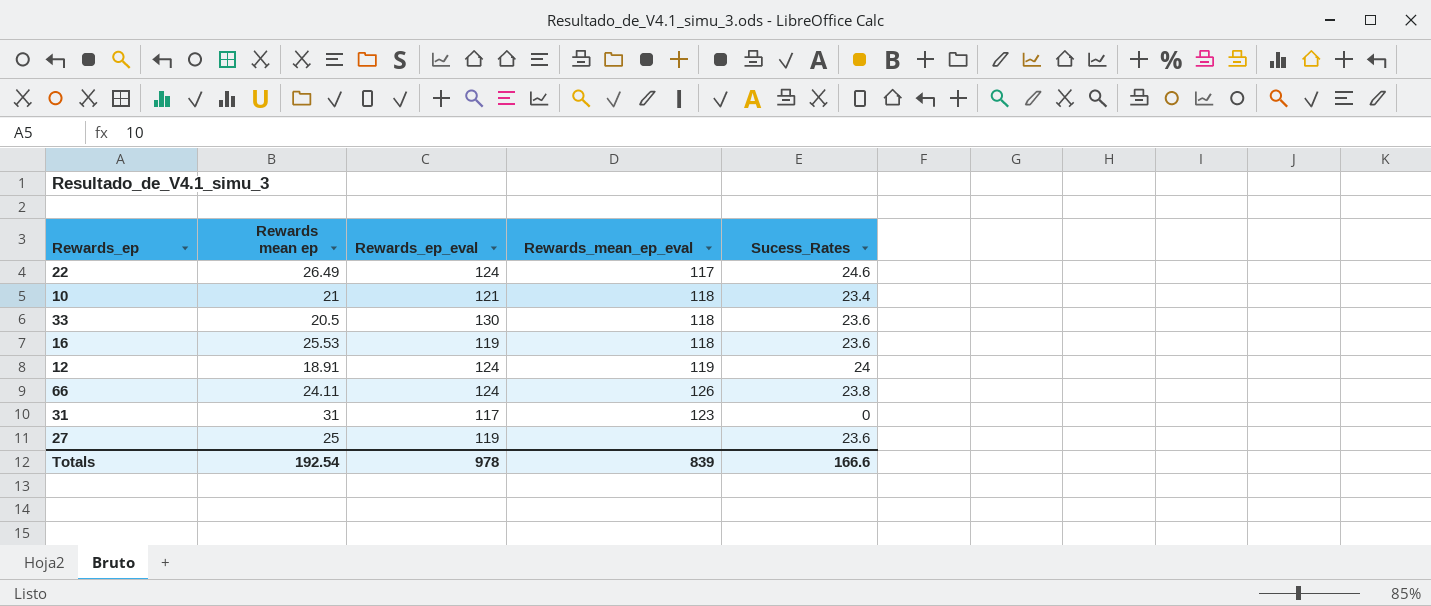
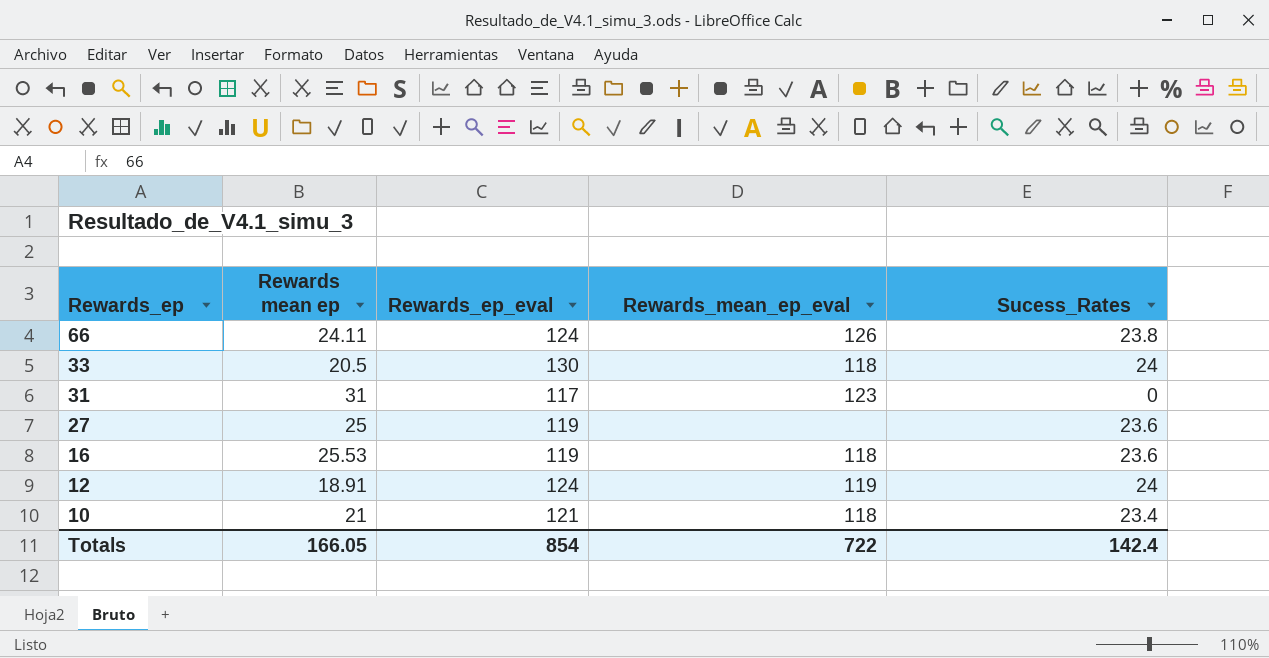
row order: none -> Rewards_ep descending
row 22: 26.49 | 124 | 117 | 24.6 -> none
33 | Sucess_Rates: 23.6 -> 24
Totals | Rewards mean ep: 192.54 -> 166.05
Totals | Rewards_ep_eval: 978 -> 854
Totals | Rewards_mean_ep_eval: 839 -> 722
Totals | Sucess_Rates: 166.6 -> 142.4

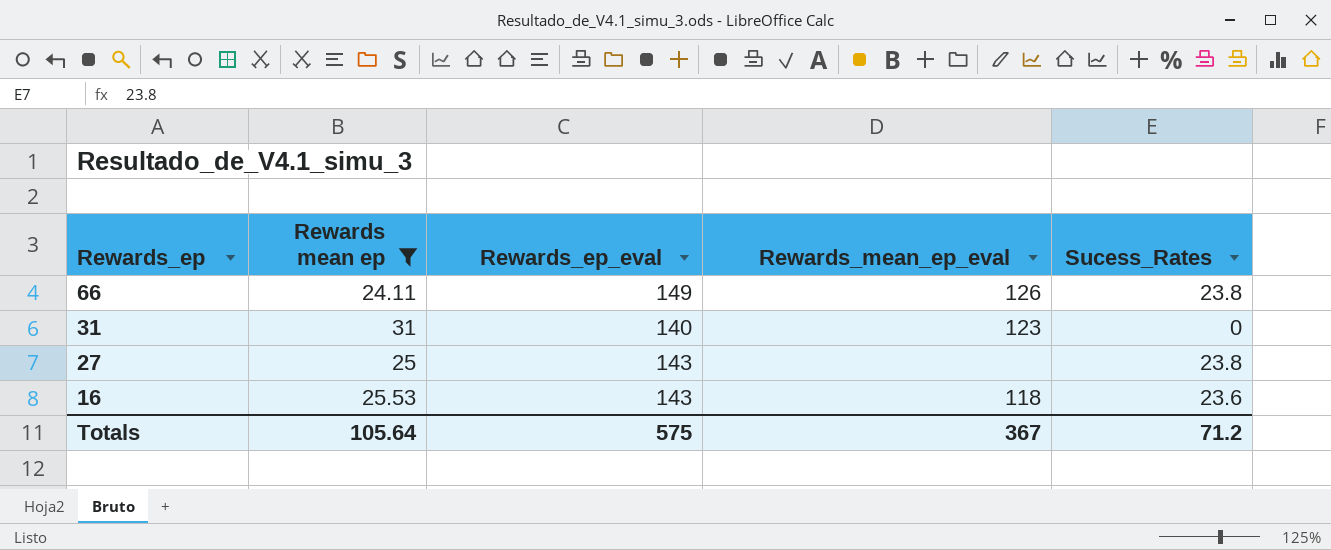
filter: none -> Rewards mean ep >= 24.11
66 | Rewards_ep_eval: 124 -> 149
31 | Rewards_ep_eval: 117 -> 140
27 | Rewards_ep_eval: 119 -> 143
27 | Sucess_Rates: 23.6 -> 23.8
16 | Rewards_ep_eval: 119 -> 143
Totals | Rewards mean ep: 166.05 -> 105.64
Totals | Rewards_ep_eval: 854 -> 575
Totals | Rewards_mean_ep_eval: 722 -> 367
Totals | Sucess_Rates: 142.4 -> 71.2

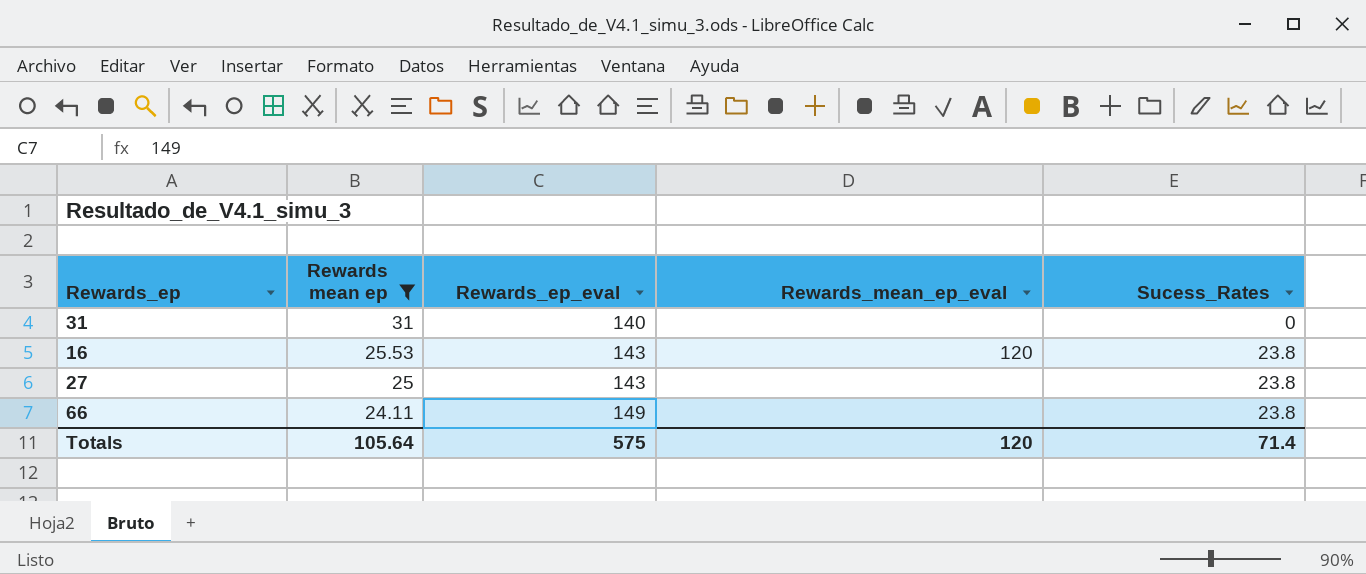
row order: Rewards_ep descending -> Rewards mean ep descending
31 | Rewards_mean_ep_eval: 123 -> none
16 | Rewards_mean_ep_eval: 118 -> 120
16 | Sucess_Rates: 23.6 -> 23.8
66 | Rewards_mean_ep_eval: 126 -> none
Totals | Rewards_mean_ep_eval: 367 -> 120
Totals | Sucess_Rates: 71.2 -> 71.4

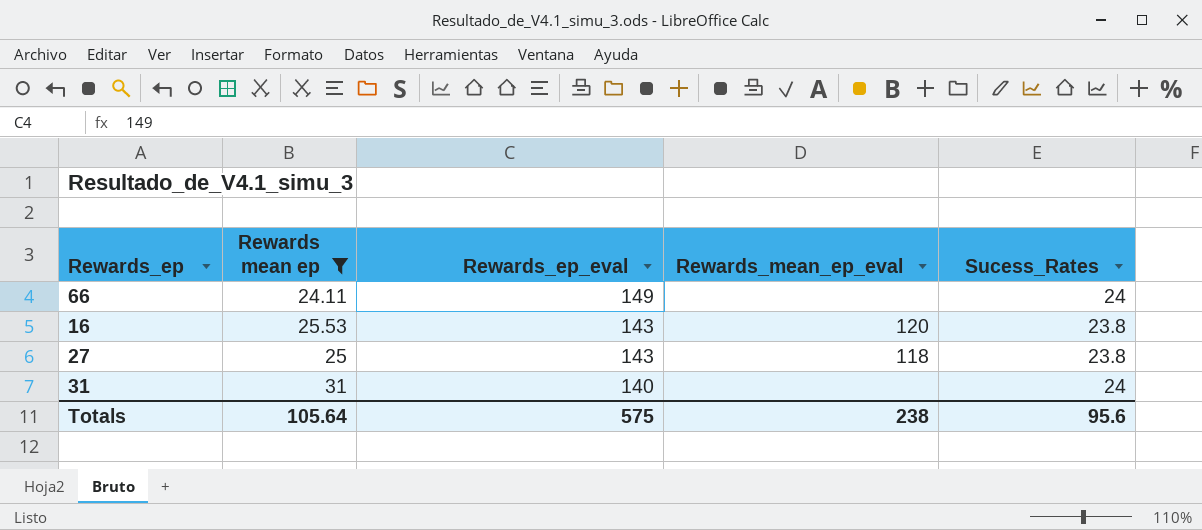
row order: Rewards mean ep descending -> Rewards_ep_eval descending
66 | Sucess_Rates: 23.8 -> 24
27 | Rewards_mean_ep_eval: none -> 118
31 | Sucess_Rates: 0 -> 24
Totals | Rewards_mean_ep_eval: 120 -> 238
Totals | Sucess_Rates: 71.4 -> 95.6

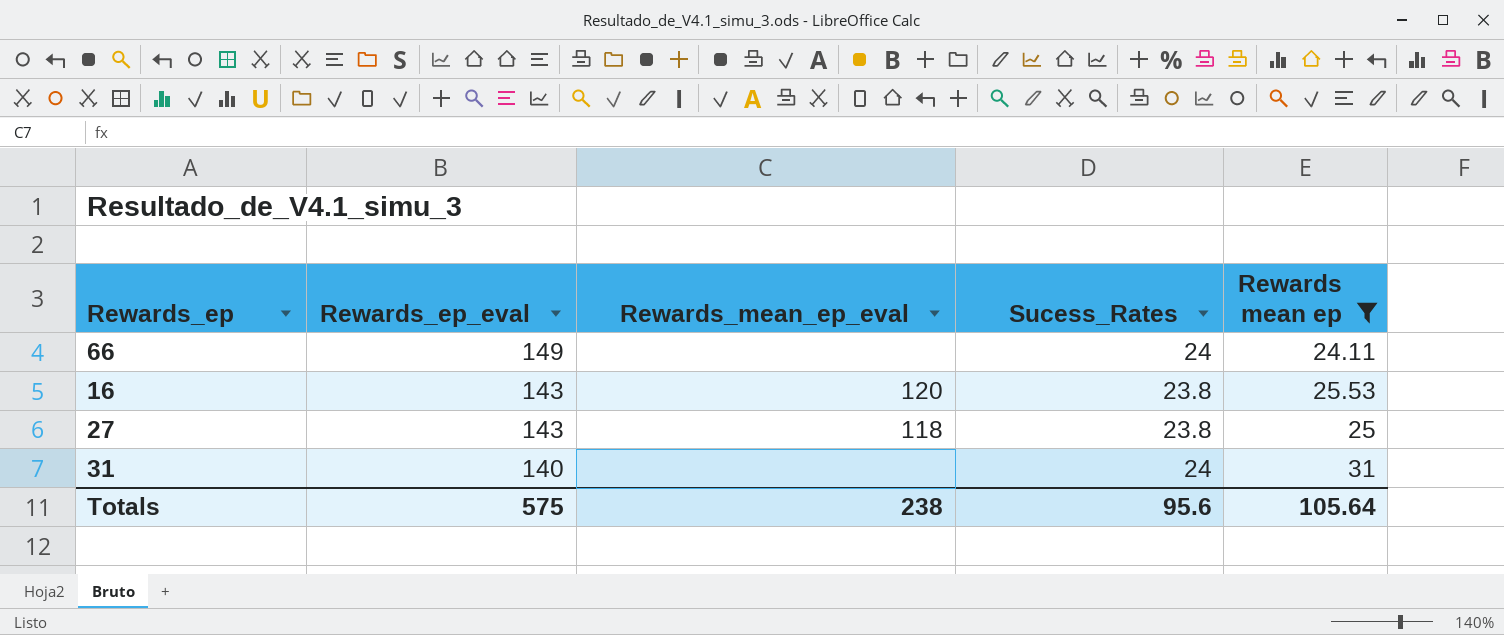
column Rewards mean ep | position: 2 -> 5

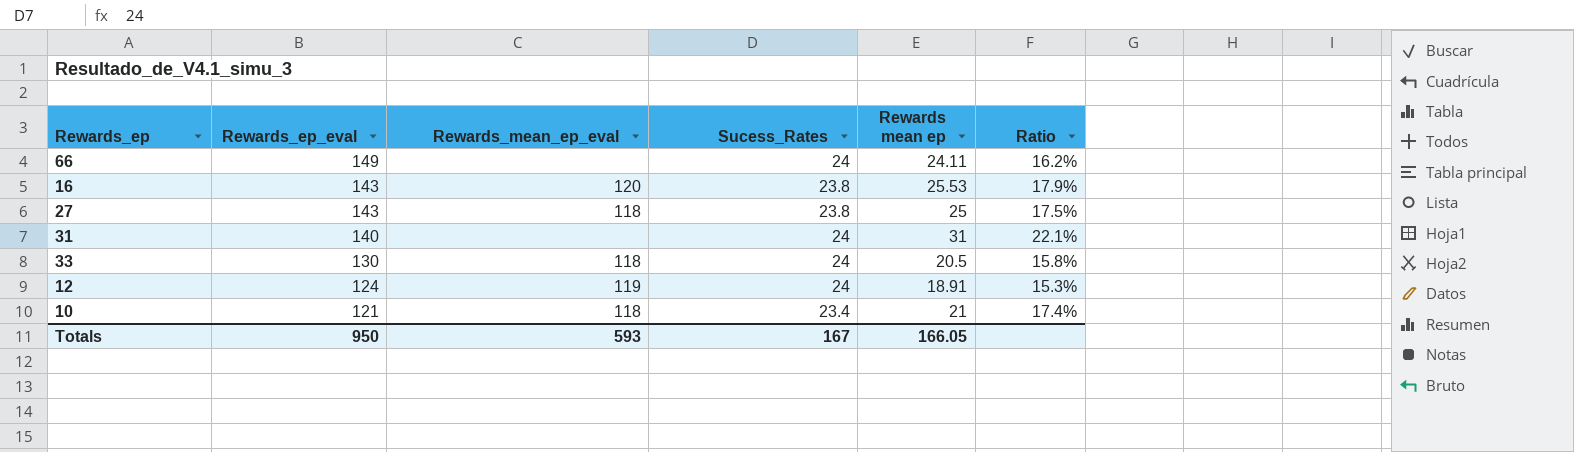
filter: Rewards mean ep >= 24.11 -> none
column Ratio | formula: none -> [Rewards mean ep] / [Rewards_ep_eval]
Totals | Rewards_ep_eval: 575 -> 950
Totals | Rewards_mean_ep_eval: 238 -> 593
Totals | Sucess_Rates: 95.6 -> 167
Totals | Rewards mean ep: 105.64 -> 166.05

